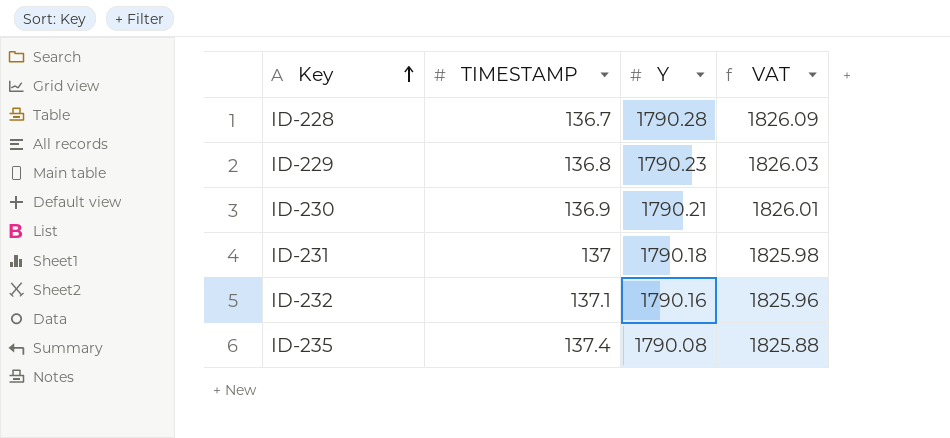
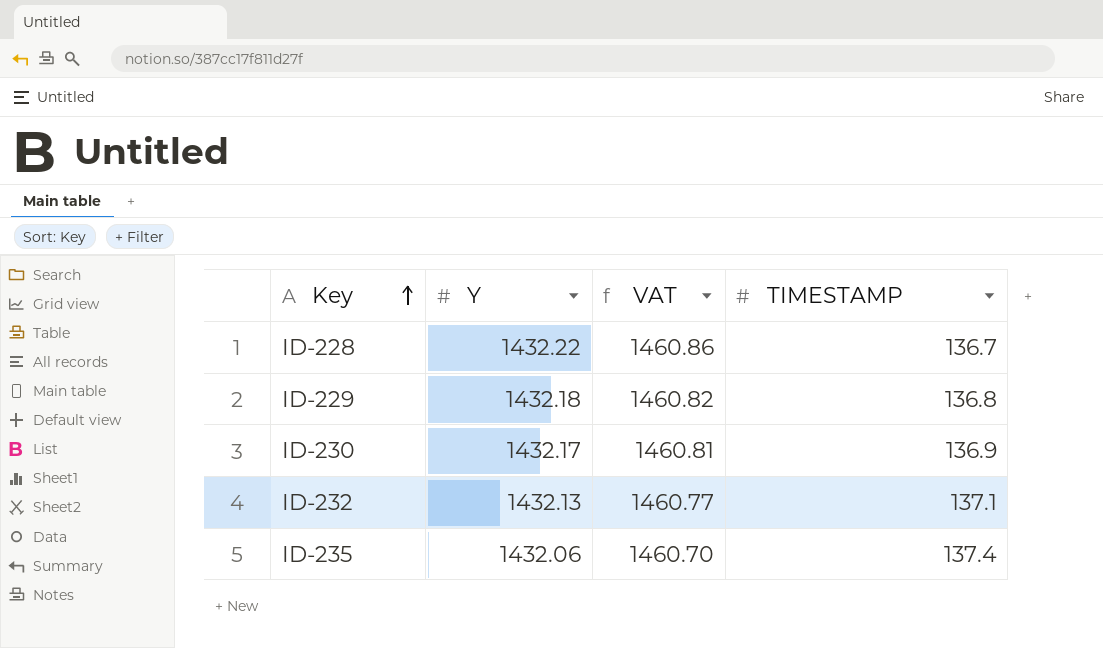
column TIMESTAMP | position: 2 -> 4
row ID-231: 137 | 1790.18 | 1825.98 -> none
ID-228 | Y: 1790.28 -> 1432.22
ID-228 | VAT: 1826.09 -> 1460.86
ID-229 | Y: 1790.23 -> 1432.18
ID-229 | VAT: 1826.03 -> 1460.82
ID-230 | Y: 1790.21 -> 1432.17
ID-230 | VAT: 1826.01 -> 1460.81
ID-232 | Y: 1790.16 -> 1432.13
ID-232 | VAT: 1825.96 -> 1460.77
ID-235 | Y: 1790.08 -> 1432.06
ID-235 | VAT: 1825.88 -> 1460.70

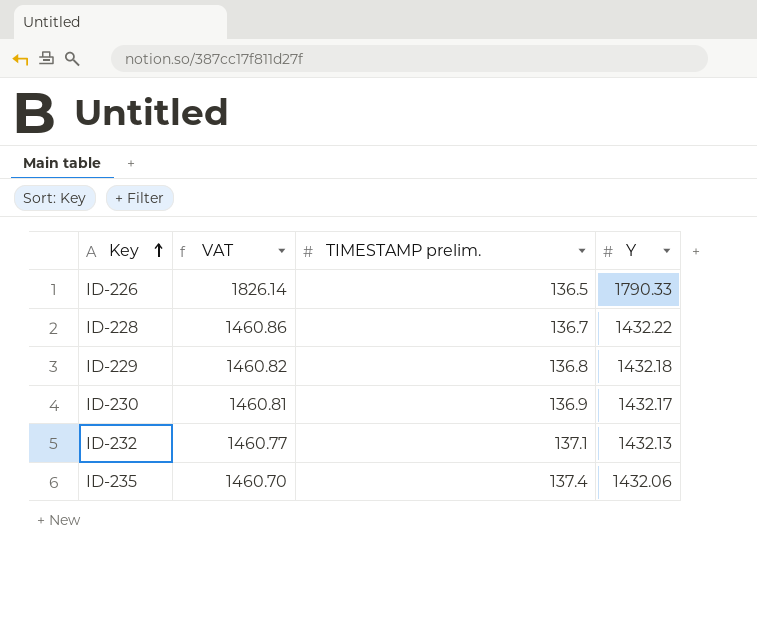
column name: TIMESTAMP -> TIMESTAMP prelim.
column Y | position: 2 -> 4
row ID-226: none -> 1826.14 | 136.5 | 1790.33

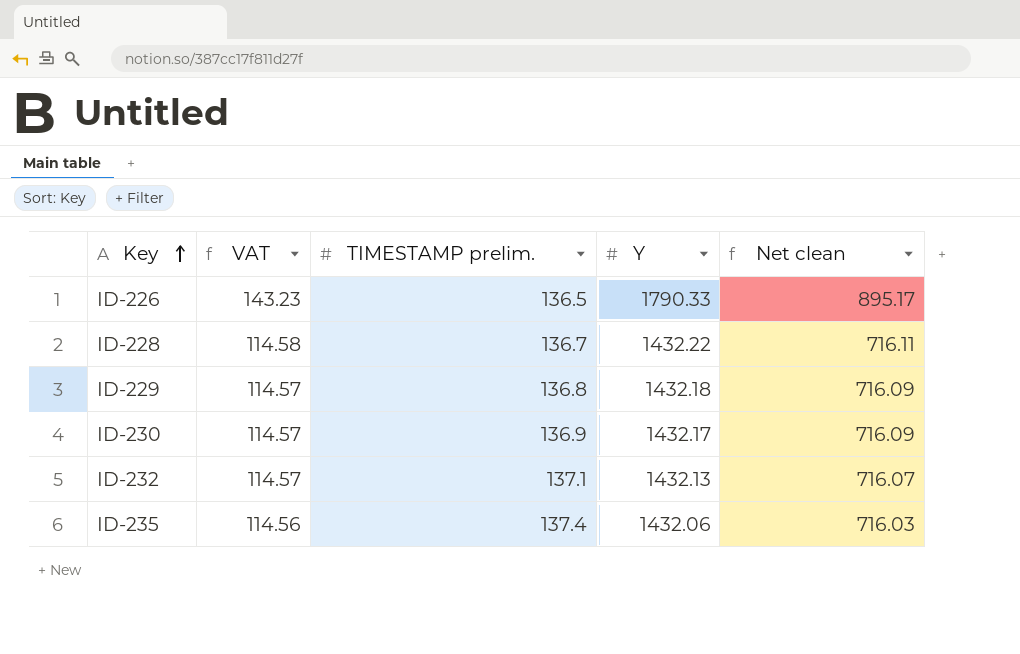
column VAT | formula: [Y] * 1.02 -> [Y] * 0.08
column Net clean | formula: none -> [Y] * 0.5

